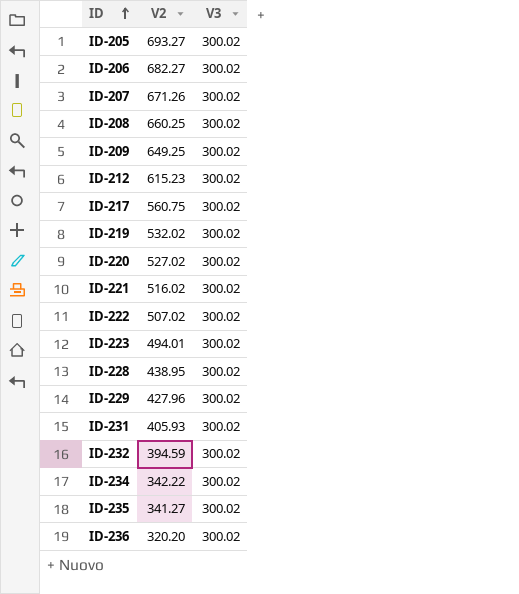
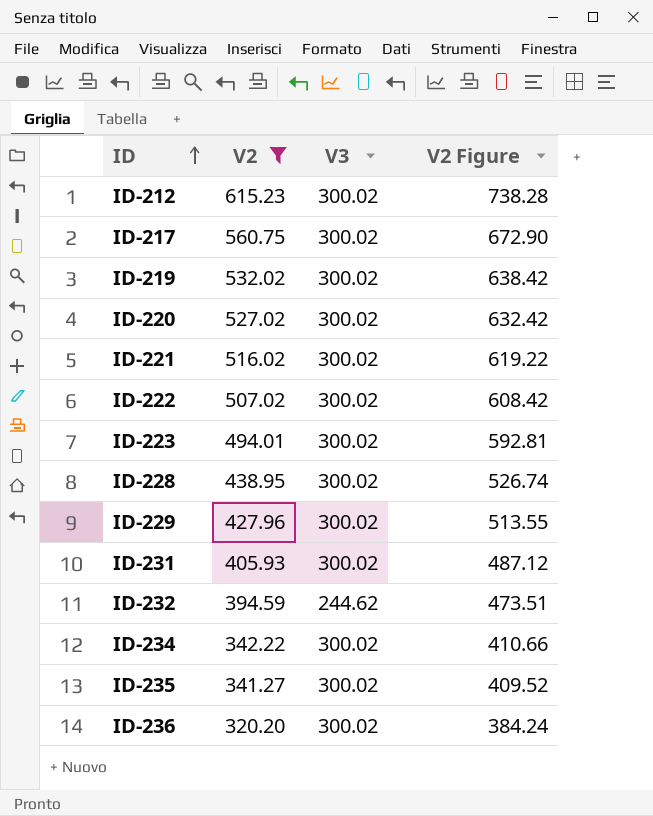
filter: none -> V2 <= 615.23
column V2 Figure | formula: none -> [V2] * 1.2
ID-232 | V3: 300.02 -> 244.62

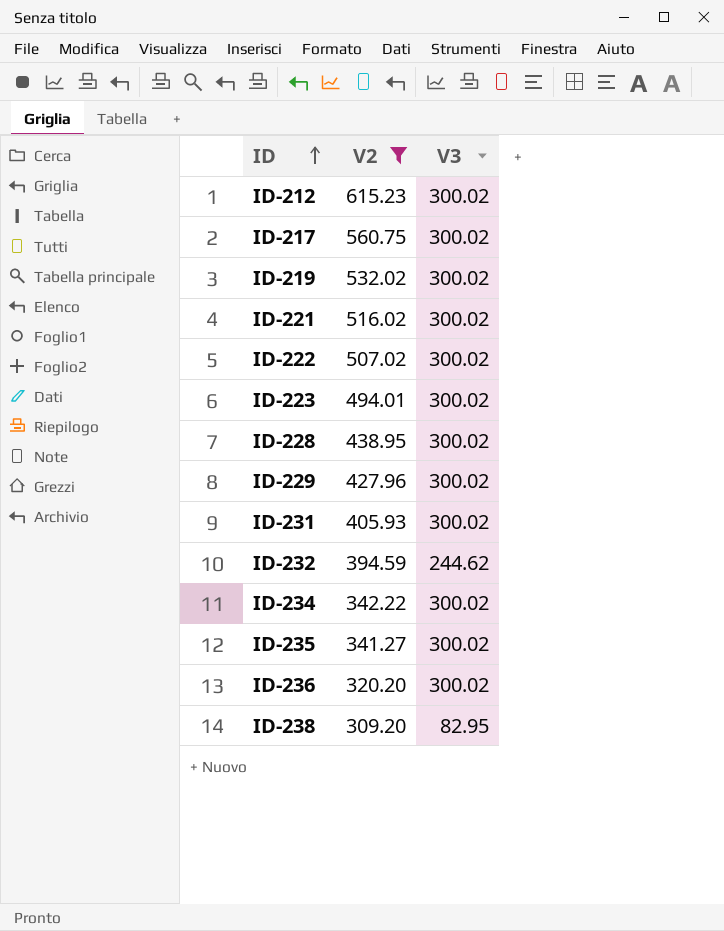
column V2 Figure | formula: [V2] * 1.2 -> none
row ID-220: 527.02 | 300.02 | 632.42 -> none
row ID-238: none -> 309.20 | 82.95

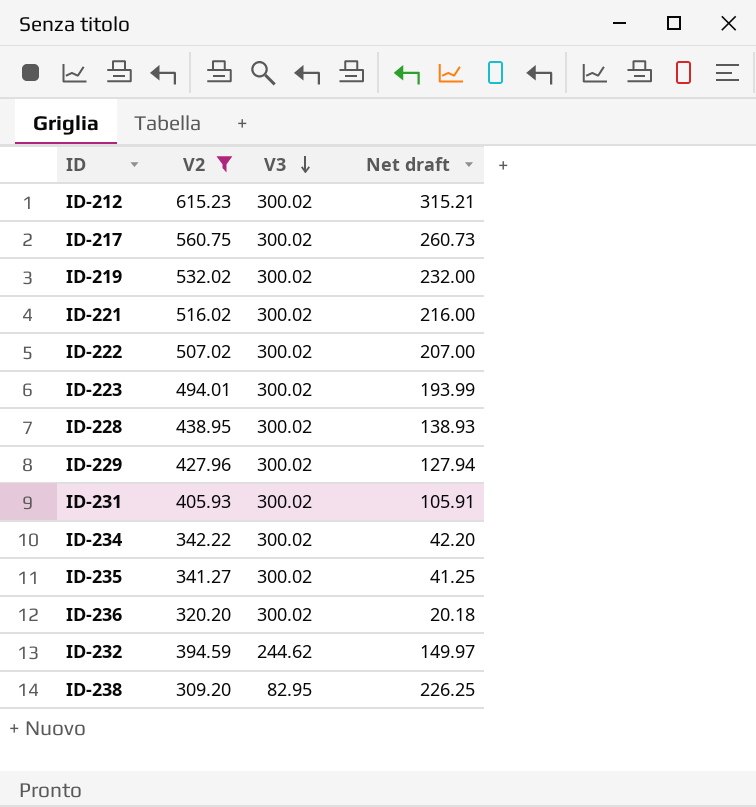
row order: ID ascending -> V3 descending
column Net draft | formula: none -> [V2] - [V3]

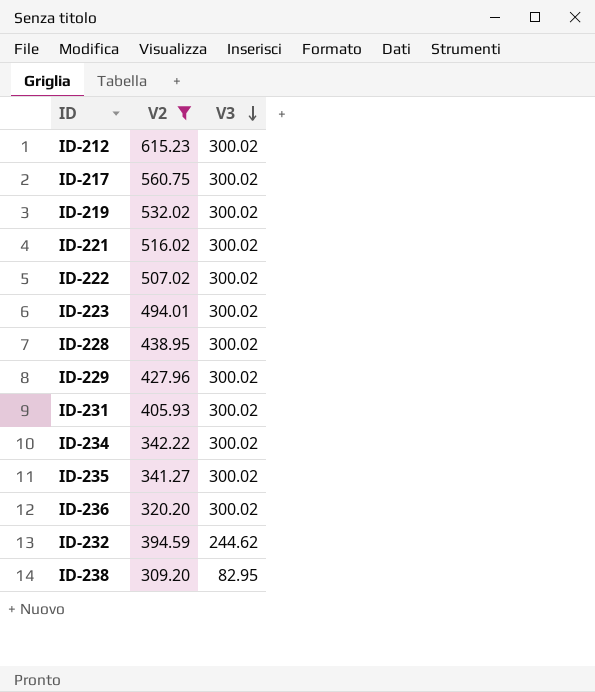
column Net draft | formula: [V2] - [V3] -> none

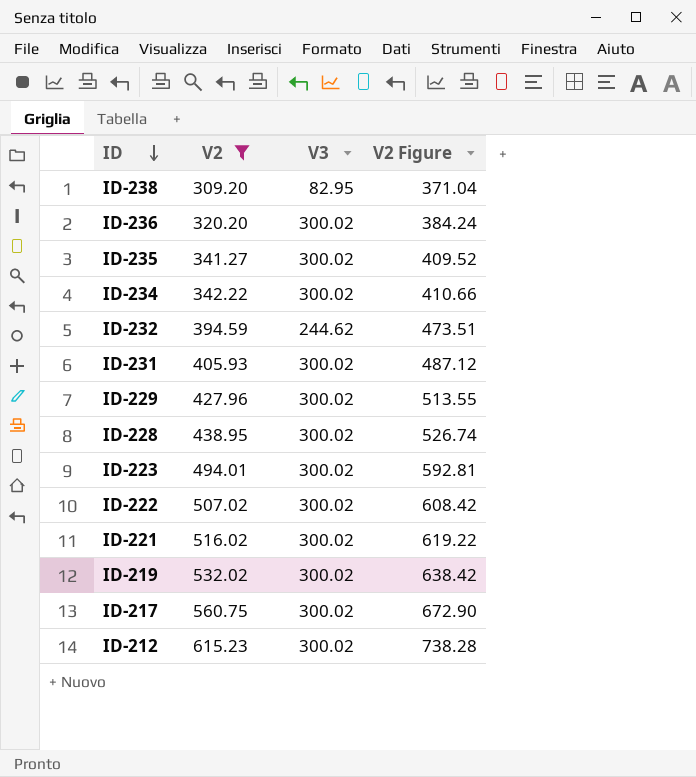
row order: V3 descending -> ID descending
column V2 Figure | formula: none -> [V2] * 1.2

